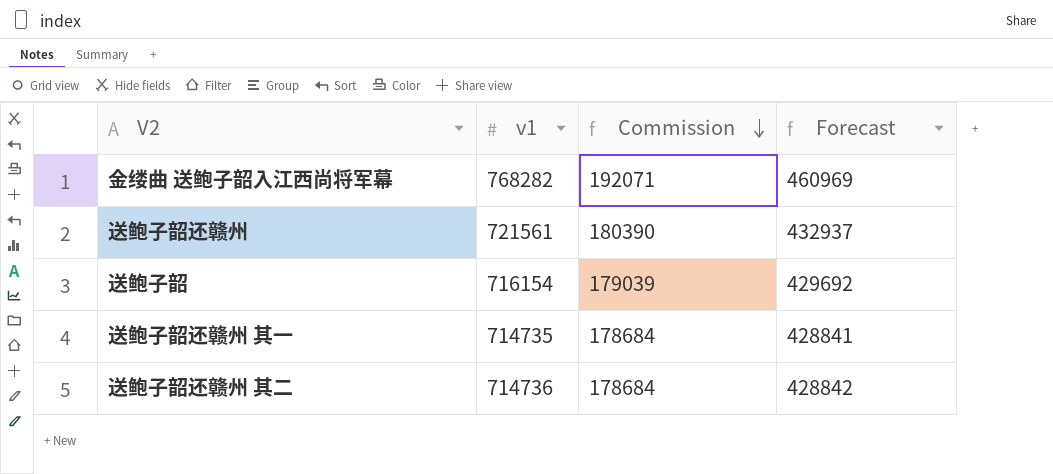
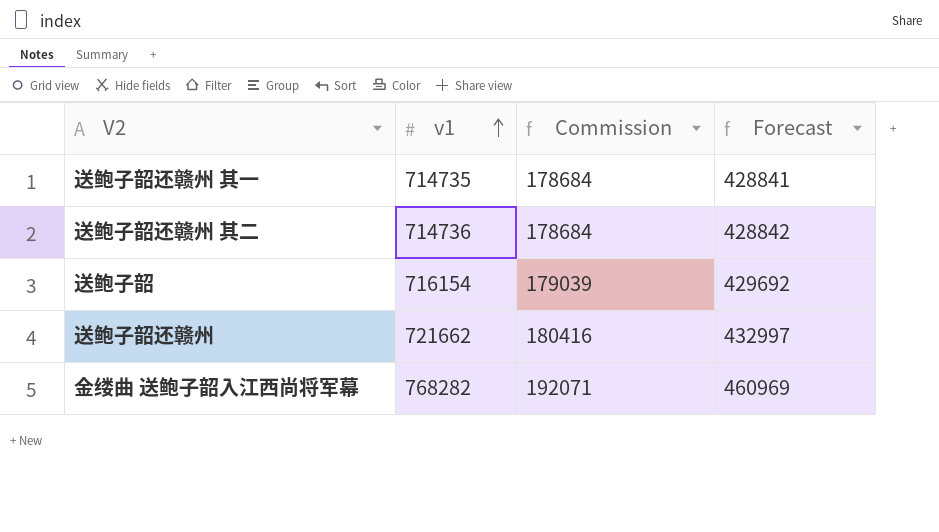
row order: Commission descending -> v1 ascending
送鲍子韶还赣州 | v1: 721561 -> 721662
送鲍子韶还赣州 | Commission: 180390 -> 180416
送鲍子韶还赣州 | Forecast: 432937 -> 432997

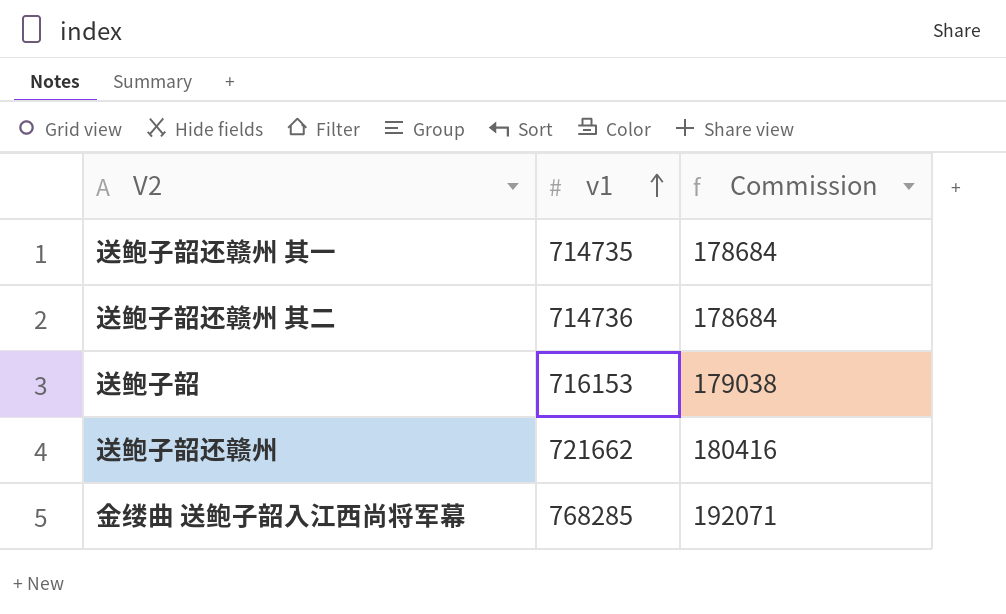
column Forecast | formula: [v1] * 0.6 -> none
送鲍子韶 | v1: 716154 -> 716153
送鲍子韶 | Commission: 179039 -> 179038
金缕曲 送鲍子韶入江西尚将军幕 | v1: 768282 -> 768285

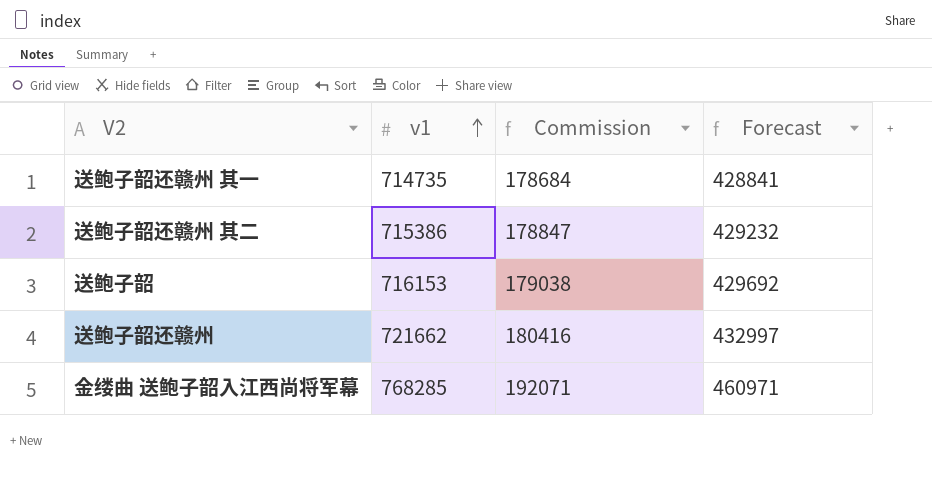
column Forecast | formula: none -> [v1] * 0.6
送鲍子韶还赣州 其二 | v1: 714736 -> 715386
送鲍子韶还赣州 其二 | Commission: 178684 -> 178847

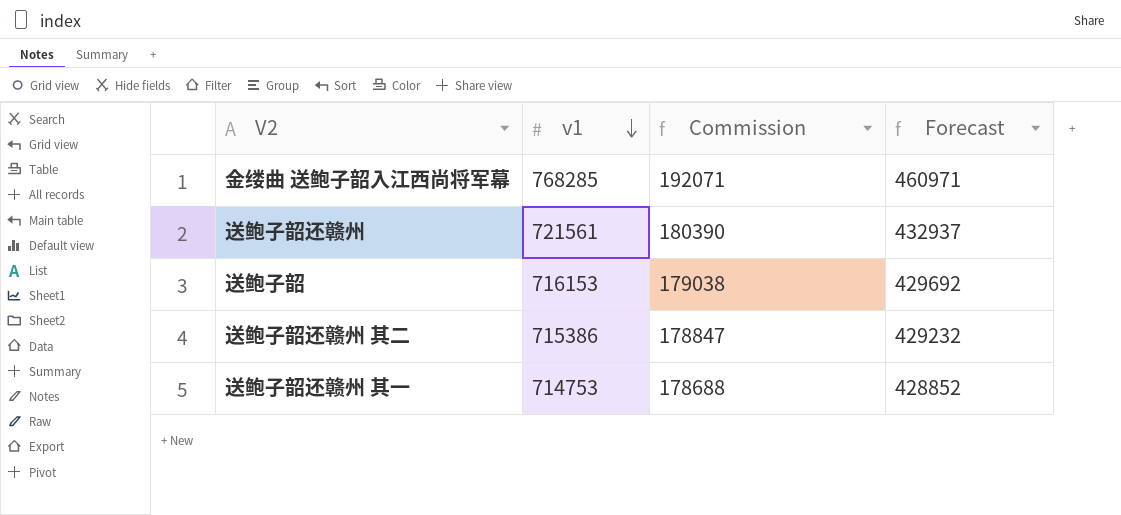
row order: v1 ascending -> v1 descending
送鲍子韶还赣州 | v1: 721662 -> 721561
送鲍子韶还赣州 | Commission: 180416 -> 180390
送鲍子韶还赣州 | Forecast: 432997 -> 432937
送鲍子韶还赣州 其一 | v1: 714735 -> 714753
送鲍子韶还赣州 其一 | Commission: 178684 -> 178688
送鲍子韶还赣州 其一 | Forecast: 428841 -> 428852

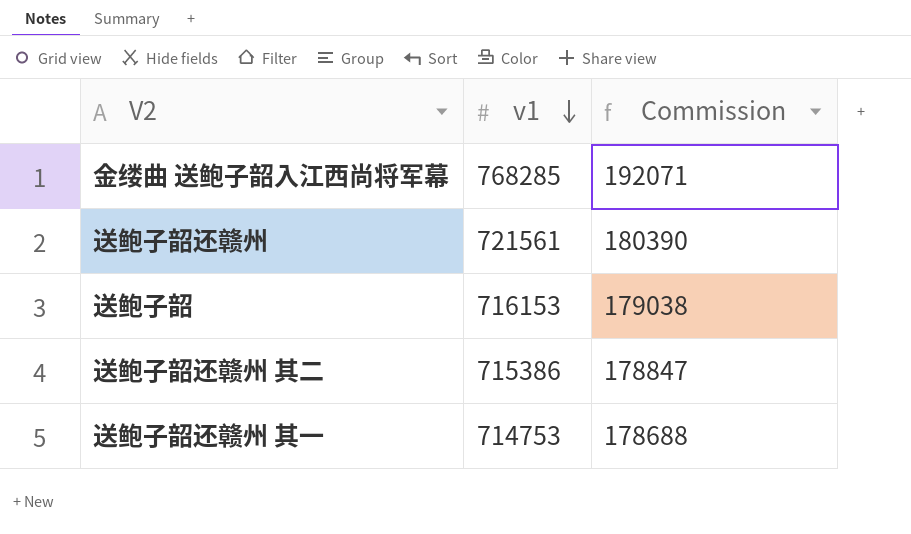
column Forecast | formula: [v1] * 0.6 -> none

